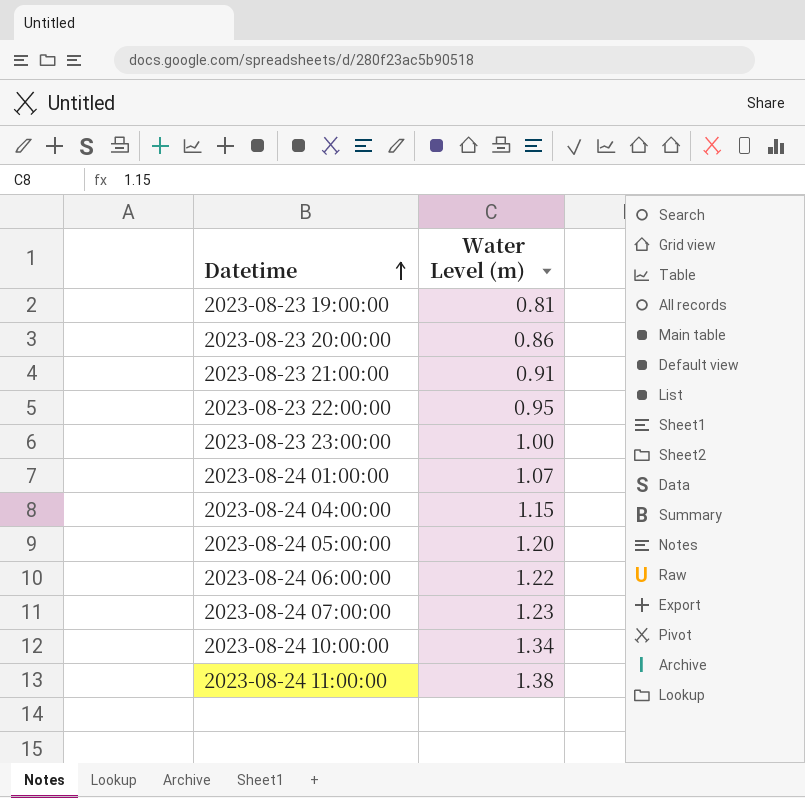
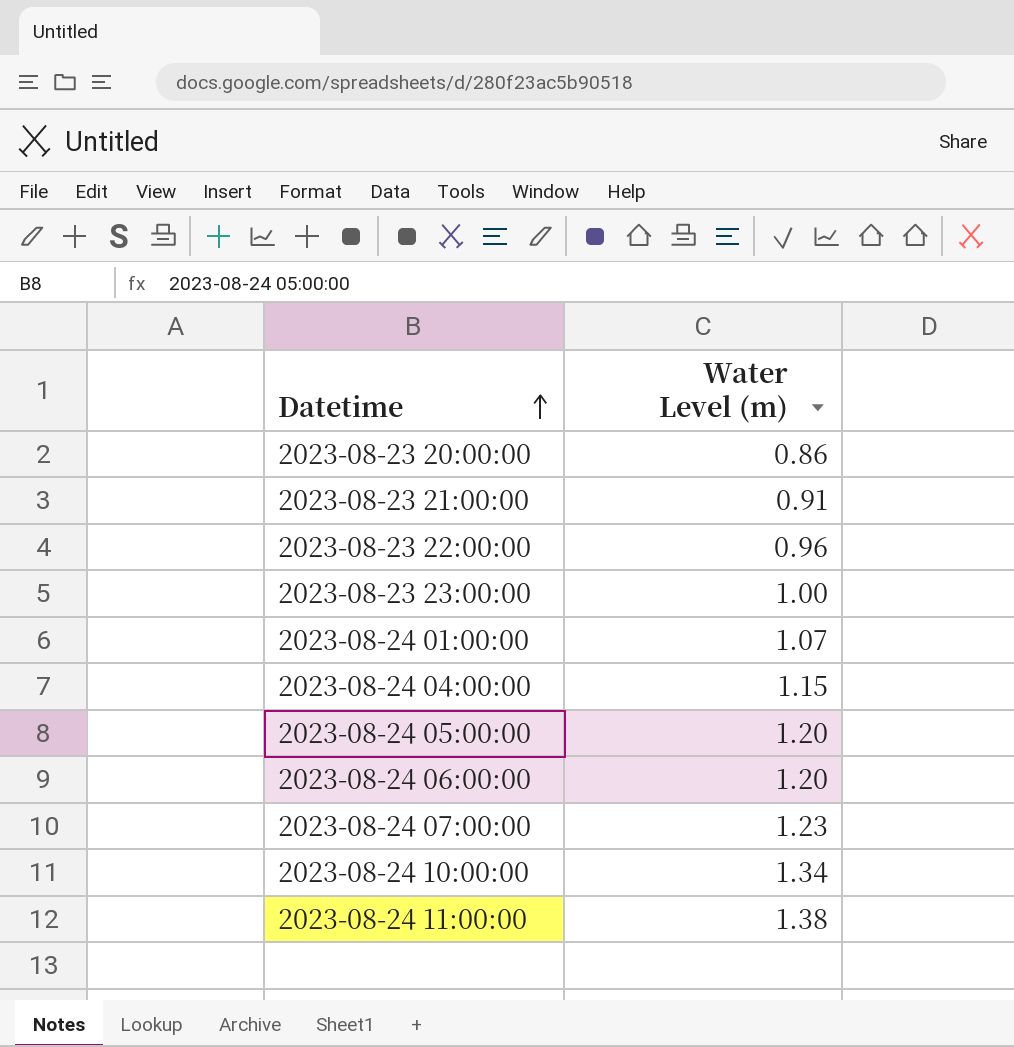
row 2023-08-23 19:00:00: 0.81 -> none
2023-08-23 22:00:00 | Water Level (m): 0.95 -> 0.96
2023-08-24 06:00:00 | Water Level (m): 1.22 -> 1.20

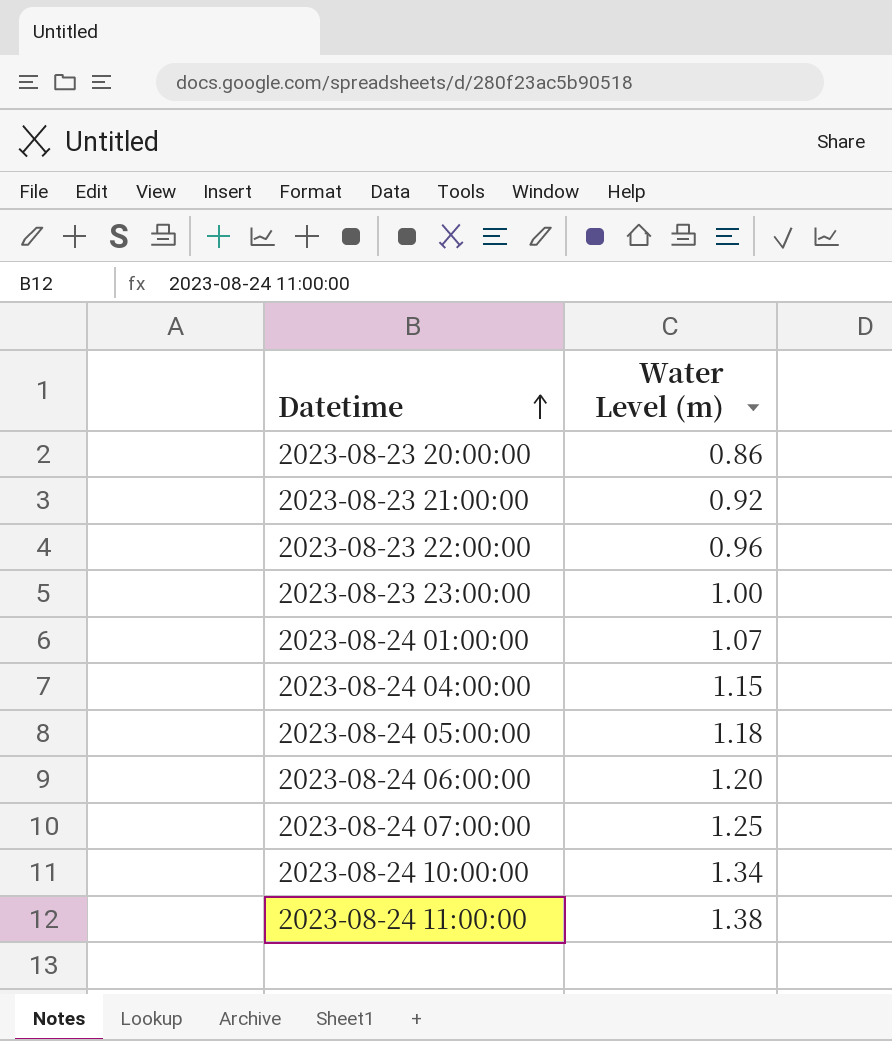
2023-08-23 21:00:00 | Water Level (m): 0.91 -> 0.92
2023-08-24 05:00:00 | Water Level (m): 1.20 -> 1.18
2023-08-24 07:00:00 | Water Level (m): 1.23 -> 1.25

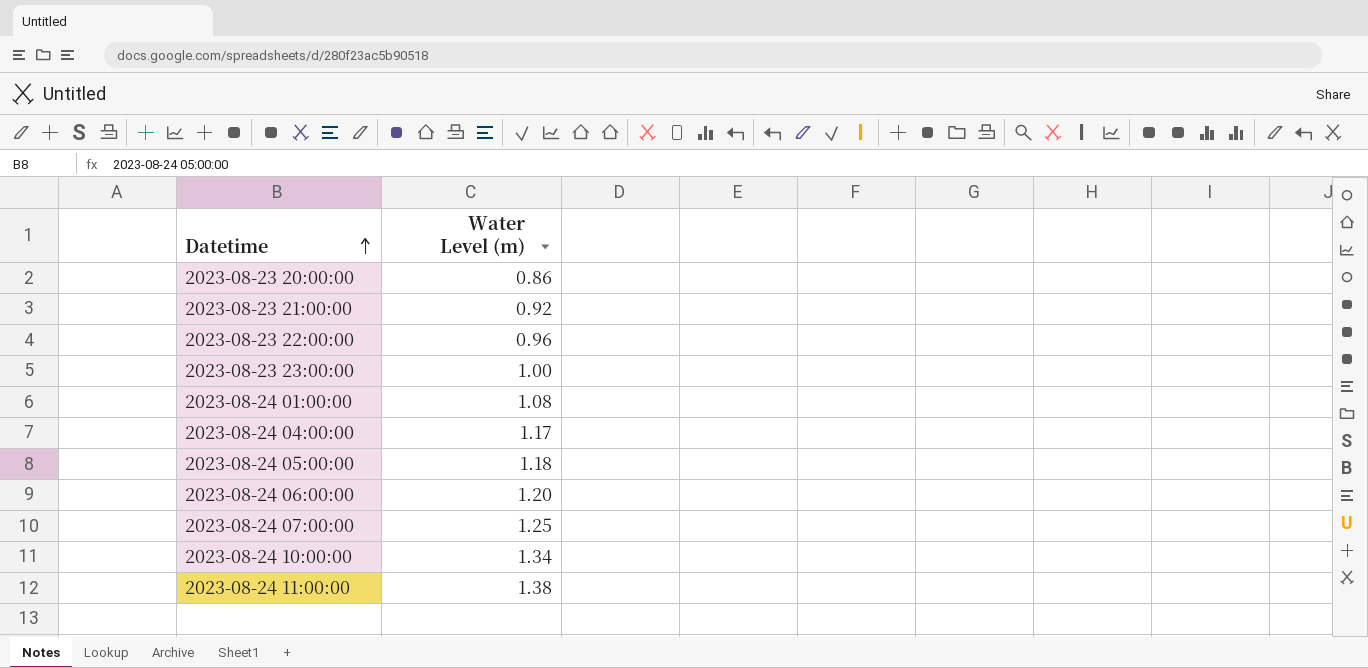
2023-08-24 01:00:00 | Water Level (m): 1.07 -> 1.08
2023-08-24 04:00:00 | Water Level (m): 1.15 -> 1.17

